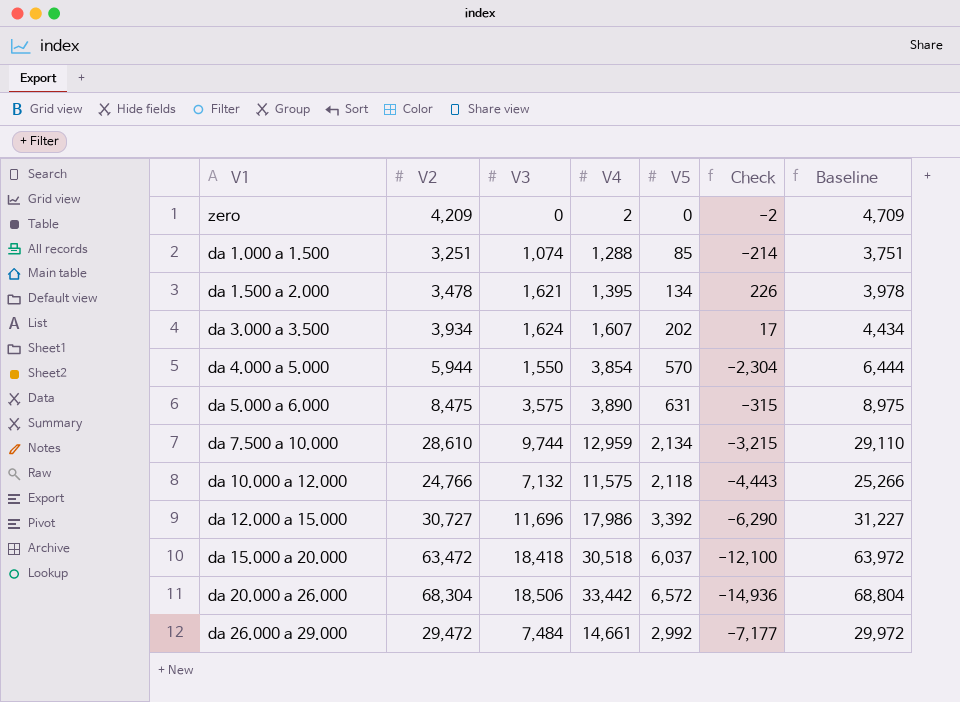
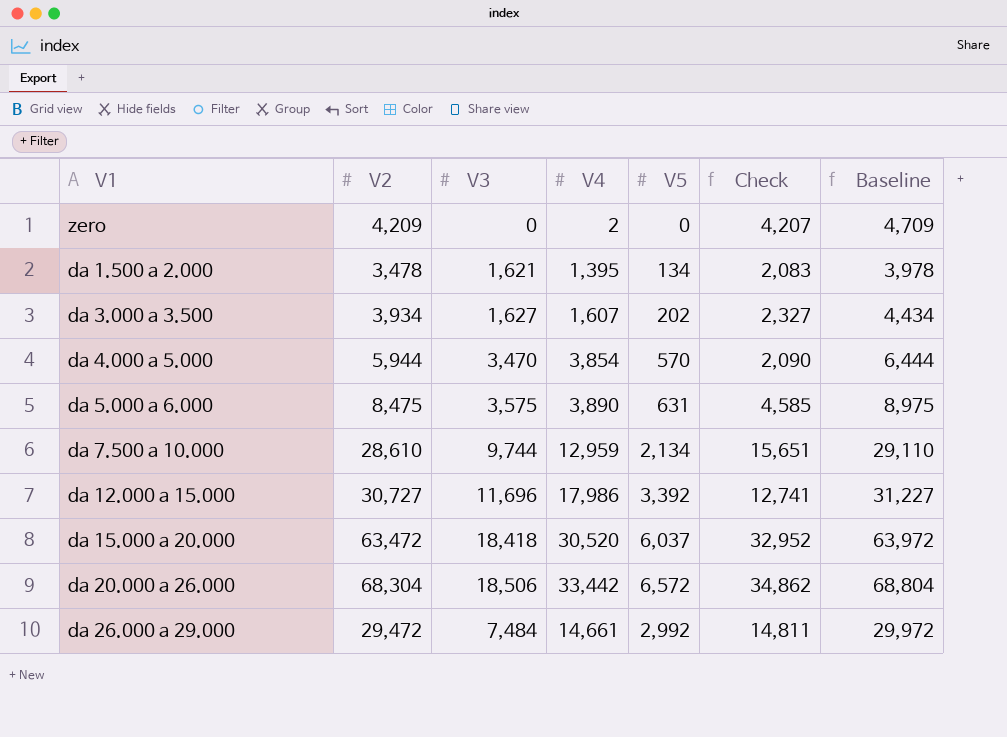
column Check | formula: [V3] - [V4] -> [V2] - [V4]
row da 1.000 a 1.500: 3,251 | 1,074 | 1,288 | 85 | -214 | 3,751 -> none
row da 10.000 a 12.000: 24,766 | 7,132 | 11,575 | 2,118 | -4,443 | 25,266 -> none
da 3.000 a 3.500 | V3: 1,624 -> 1,627
da 4.000 a 5.000 | V3: 1,550 -> 3,470
da 15.000 a 20.000 | V4: 30,518 -> 30,520

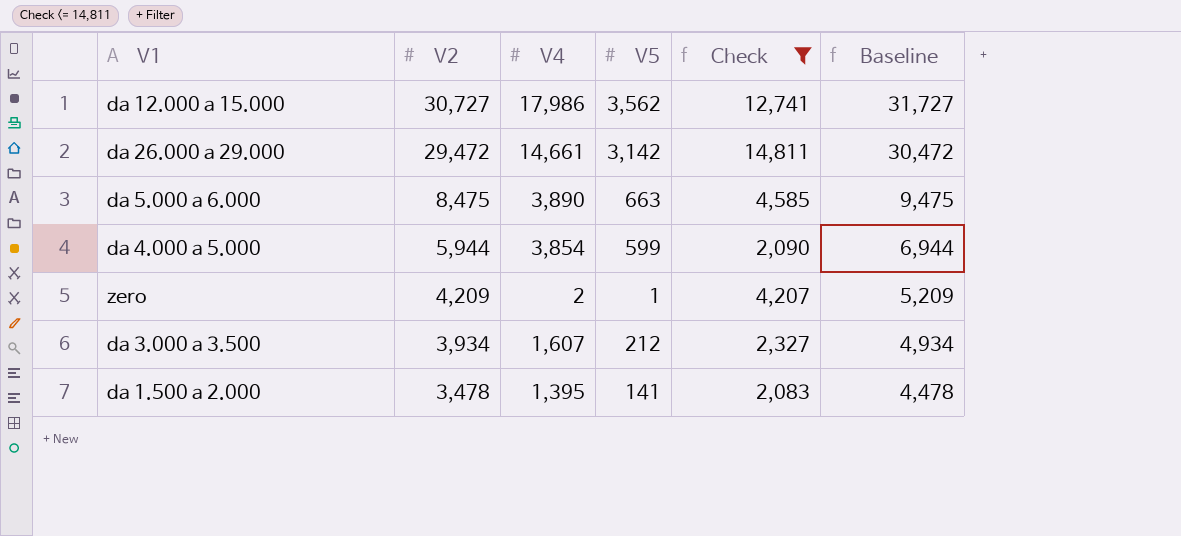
filter: none -> Check <= 14,811
row order: none -> V2 descending
column V3 | position: 3 -> none
column Baseline | formula: [V2] + 500 -> [V2] + 1000
da 12.000 a 15.000 | V5: 3,392 -> 3,562
da 26.000 a 29.000 | V5: 2,992 -> 3,142
da 5.000 a 6.000 | V5: 631 -> 663
da 4.000 a 5.000 | V5: 570 -> 599
zero | V5: 0 -> 1
da 3.000 a 3.500 | V5: 202 -> 212
da 1.500 a 2.000 | V5: 134 -> 141

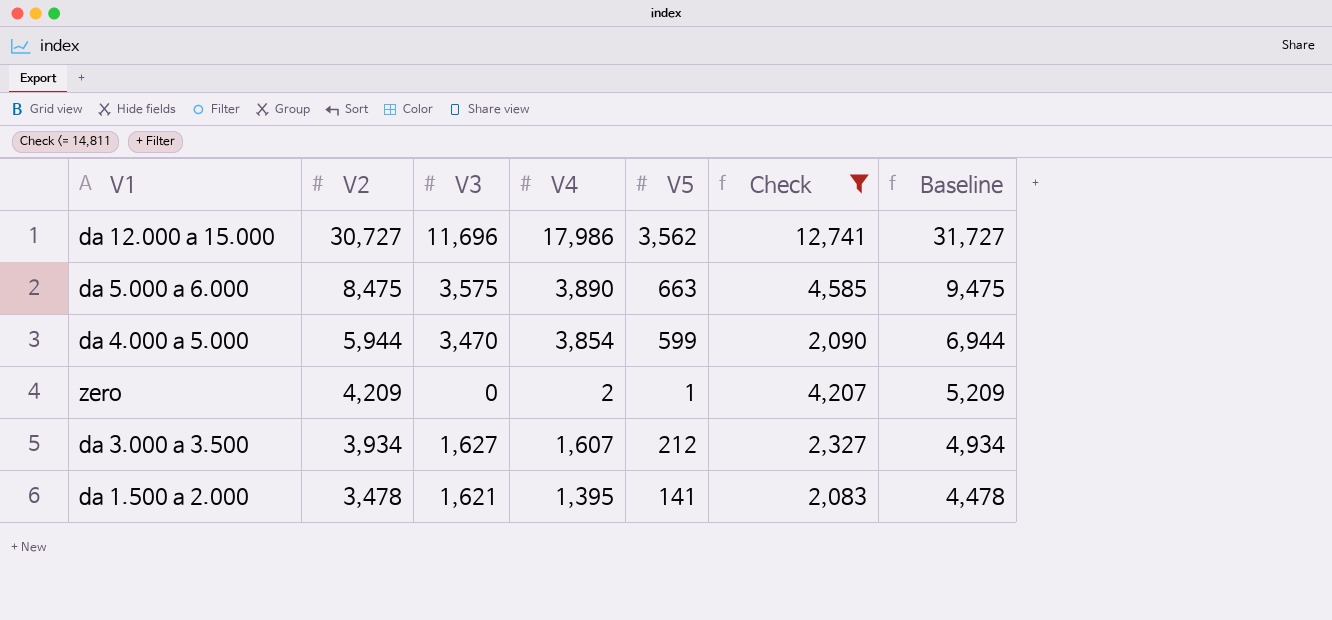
column V3 | position: none -> 3
row da 26.000 a 29.000: 29,472 | 14,661 | 3,142 | 14,811 | 30,472 -> none

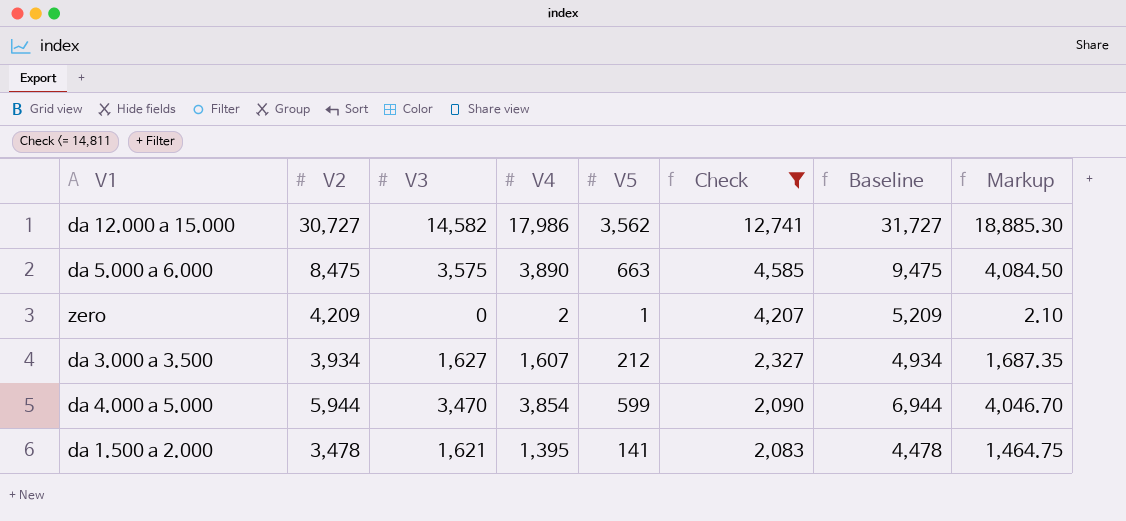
row order: V2 descending -> Check descending
column Markup | formula: none -> [V4] * 1.05
da 12.000 a 15.000 | V3: 11,696 -> 14,582

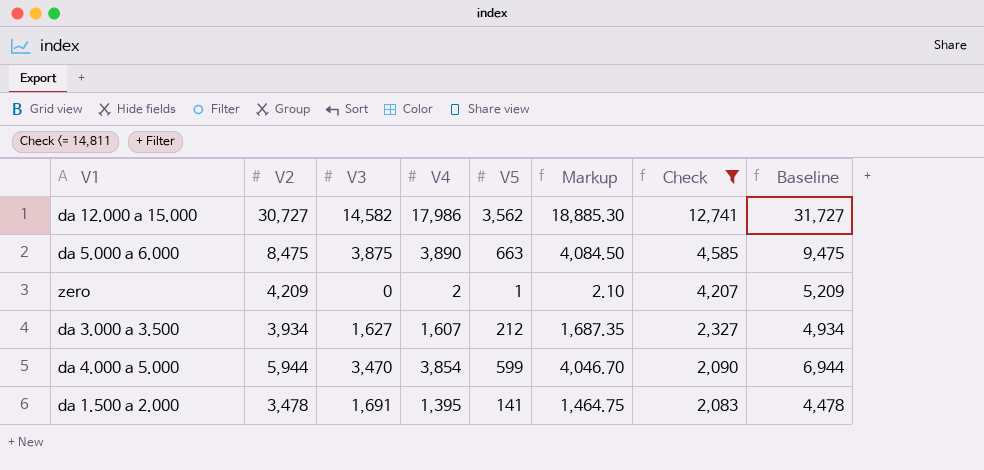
column Markup | position: 8 -> 6
da 5.000 a 6.000 | V3: 3,575 -> 3,875
da 1.500 a 2.000 | V3: 1,621 -> 1,691

